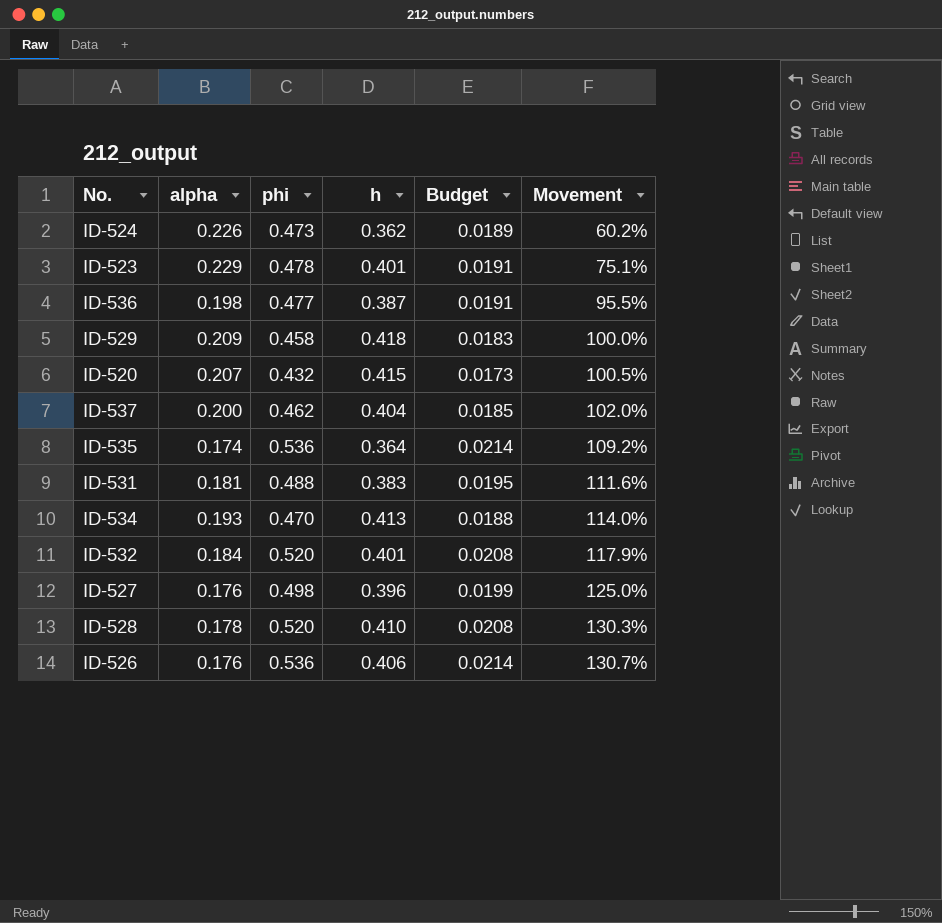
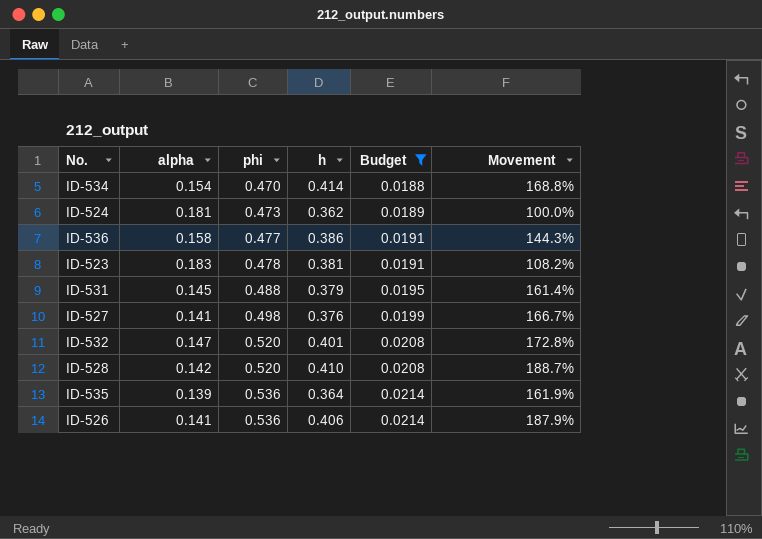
filter: none -> Budget >= 0.0188
row order: Movement ascending -> phi ascending
ID-534 | alpha: 0.193 -> 0.154
ID-534 | h: 0.413 -> 0.414
ID-534 | Movement: 114.0% -> 168.8%
ID-524 | alpha: 0.226 -> 0.181
ID-524 | Movement: 60.2% -> 100.0%
ID-536 | alpha: 0.198 -> 0.158
ID-536 | h: 0.387 -> 0.386
ID-536 | Movement: 95.5% -> 144.3%
ID-523 | alpha: 0.229 -> 0.183
ID-523 | h: 0.401 -> 0.381
ID-523 | Movement: 75.1% -> 108.2%
ID-531 | alpha: 0.181 -> 0.145
ID-531 | h: 0.383 -> 0.379
ID-531 | Movement: 111.6% -> 161.4%
ID-527 | alpha: 0.176 -> 0.141
ID-527 | h: 0.396 -> 0.376
ID-527 | Movement: 125.0% -> 166.7%
ID-532 | alpha: 0.184 -> 0.147
ID-532 | Movement: 117.9% -> 172.8%
ID-528 | alpha: 0.178 -> 0.142
ID-528 | Movement: 130.3% -> 188.7%
ID-535 | alpha: 0.174 -> 0.139
ID-535 | Movement: 109.2% -> 161.9%
ID-526 | alpha: 0.176 -> 0.141
ID-526 | Movement: 130.7% -> 187.9%

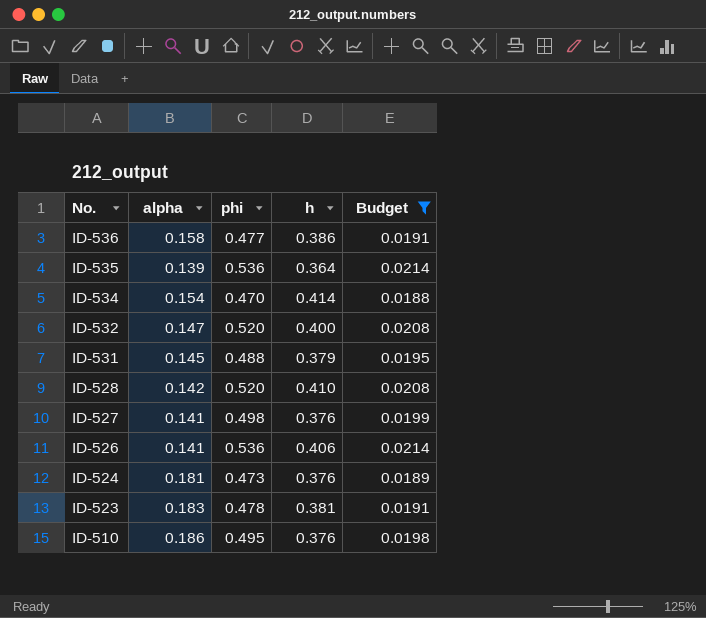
row order: phi ascending -> No. descending
column Movement | formula: ([h] - [alpha]) / [alpha] -> none
ID-532 | h: 0.401 -> 0.400
ID-524 | h: 0.362 -> 0.376
row ID-510: none -> 0.186 | 0.495 | 0.376 | 0.0198

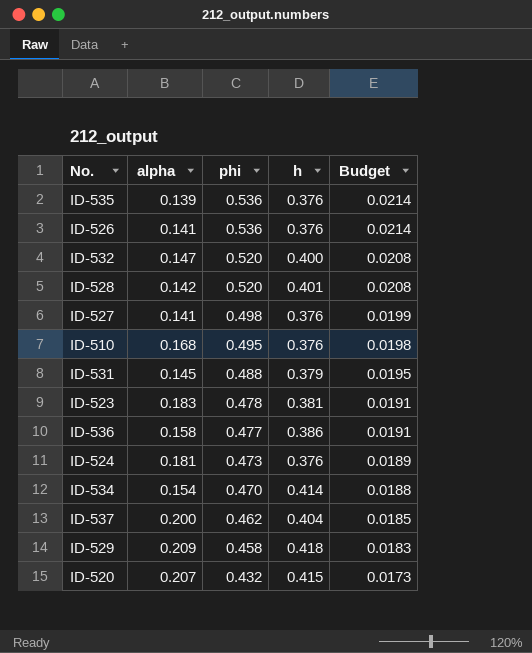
filter: Budget >= 0.0188 -> none
row order: No. descending -> phi descending
ID-535 | h: 0.364 -> 0.376
ID-526 | h: 0.406 -> 0.376
ID-528 | h: 0.410 -> 0.401
ID-510 | alpha: 0.186 -> 0.168

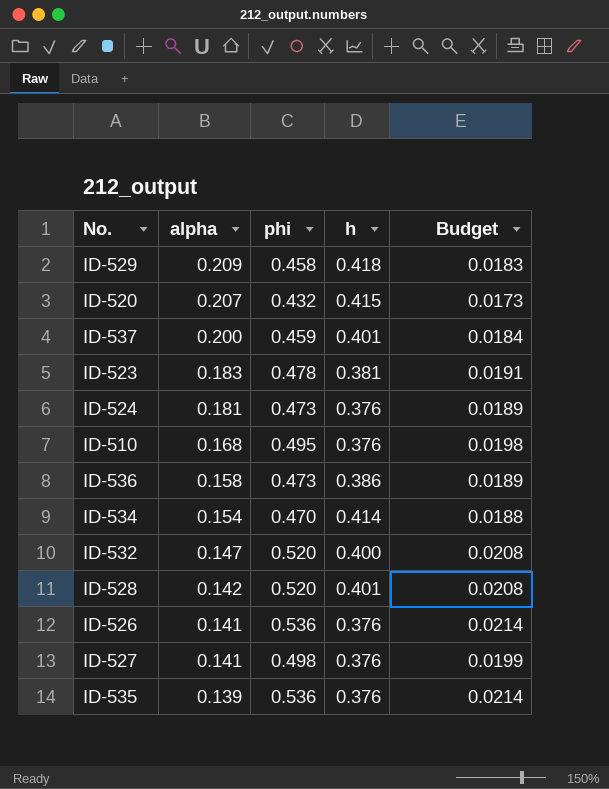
row order: phi descending -> alpha descending
row ID-531: 0.145 | 0.488 | 0.379 | 0.0195 -> none
ID-537 | phi: 0.462 -> 0.459
ID-537 | h: 0.404 -> 0.401
ID-537 | Budget: 0.0185 -> 0.0184
ID-536 | phi: 0.477 -> 0.473
ID-536 | Budget: 0.0191 -> 0.0189

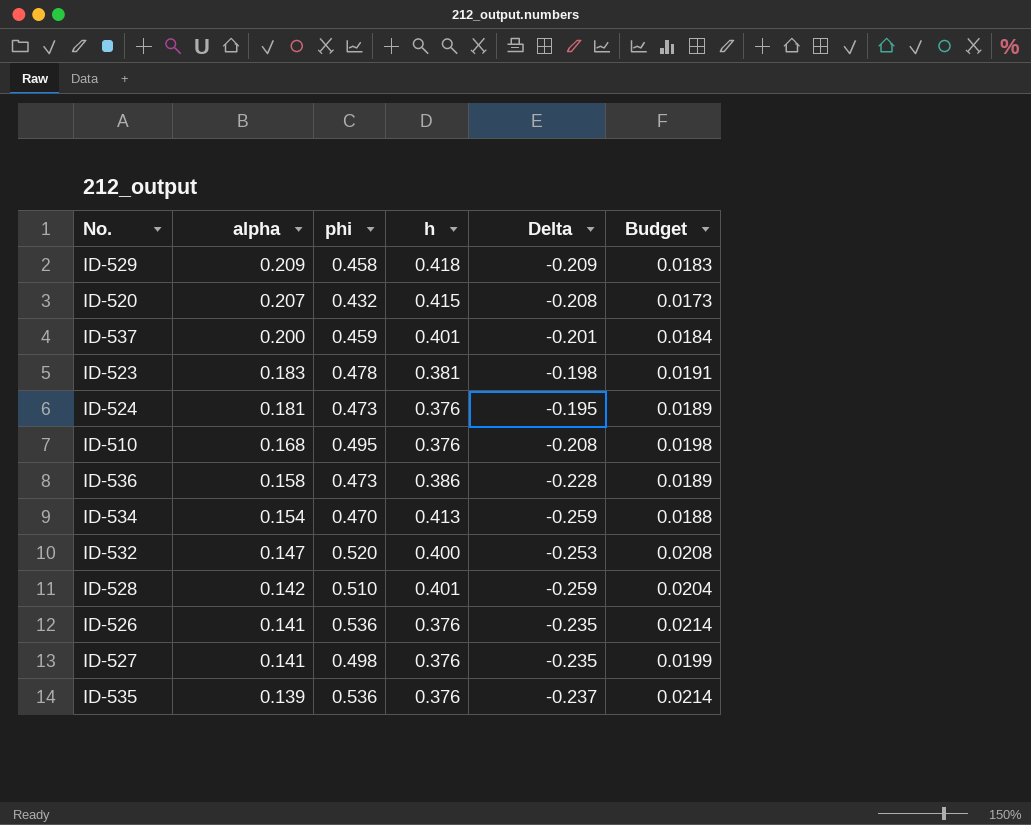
column Delta | formula: none -> [alpha] - [h]
ID-534 | h: 0.414 -> 0.413
ID-528 | phi: 0.520 -> 0.510
ID-528 | Budget: 0.0208 -> 0.0204

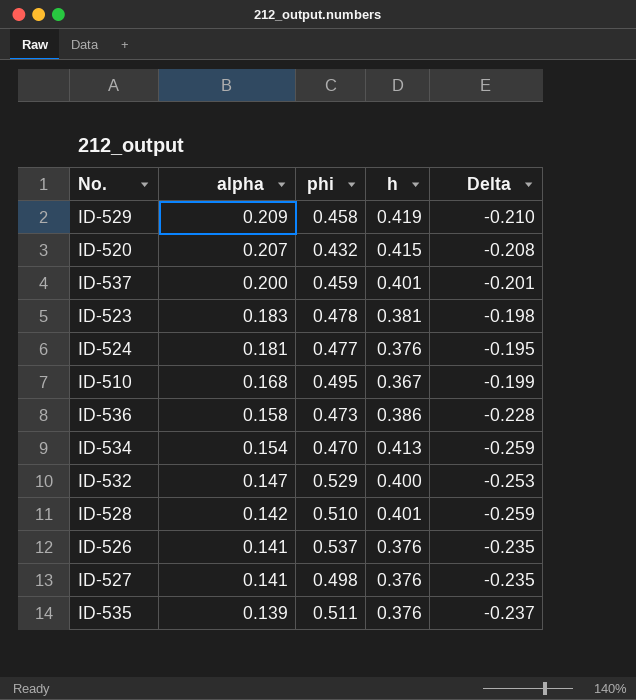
column Budget | formula: [phi] * 0.04 -> none
ID-529 | h: 0.418 -> 0.419
ID-529 | Delta: -0.209 -> -0.210
ID-524 | phi: 0.473 -> 0.477
ID-510 | h: 0.376 -> 0.367
ID-510 | Delta: -0.208 -> -0.199
ID-532 | phi: 0.520 -> 0.529
ID-526 | phi: 0.536 -> 0.537
ID-535 | phi: 0.536 -> 0.511

